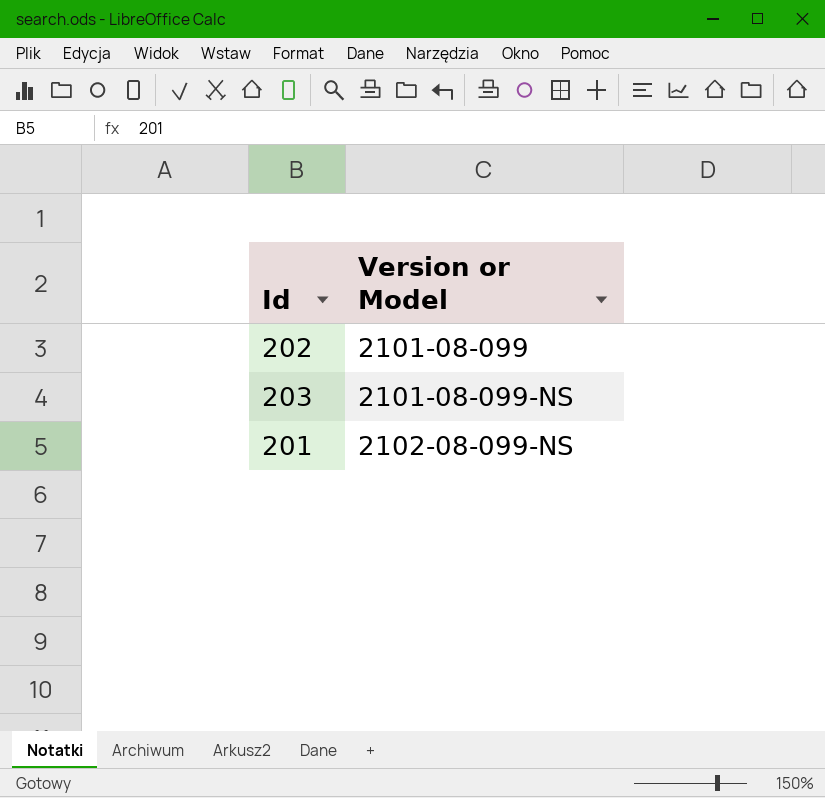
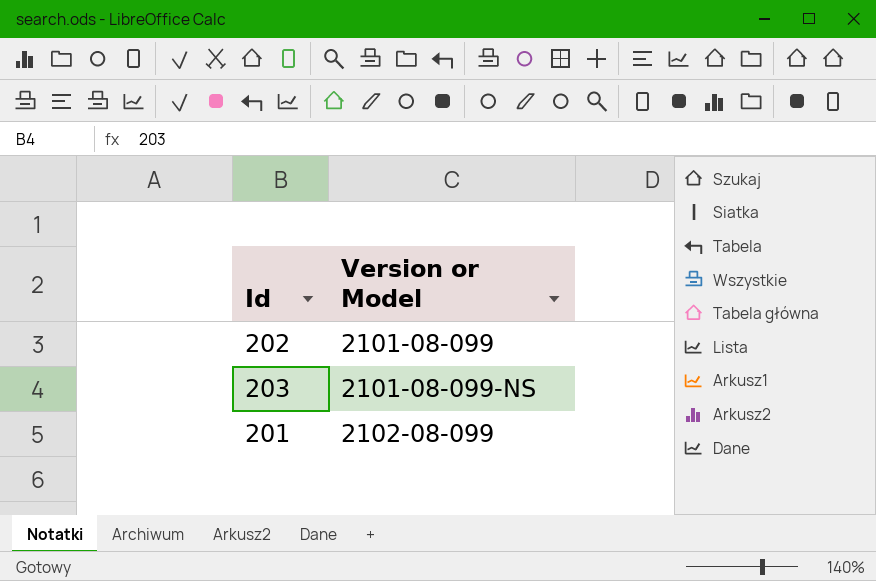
201 | Version or Model: 2102-08-099-NS -> 2102-08-099

